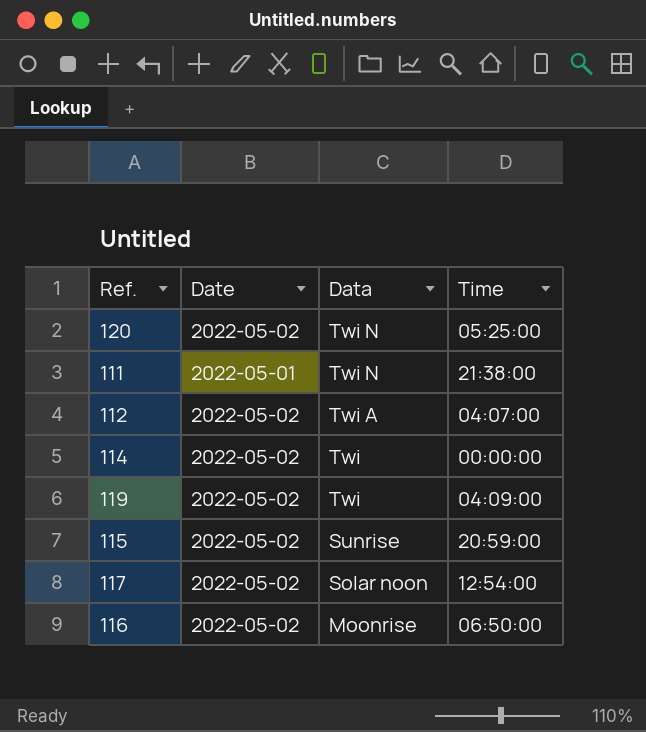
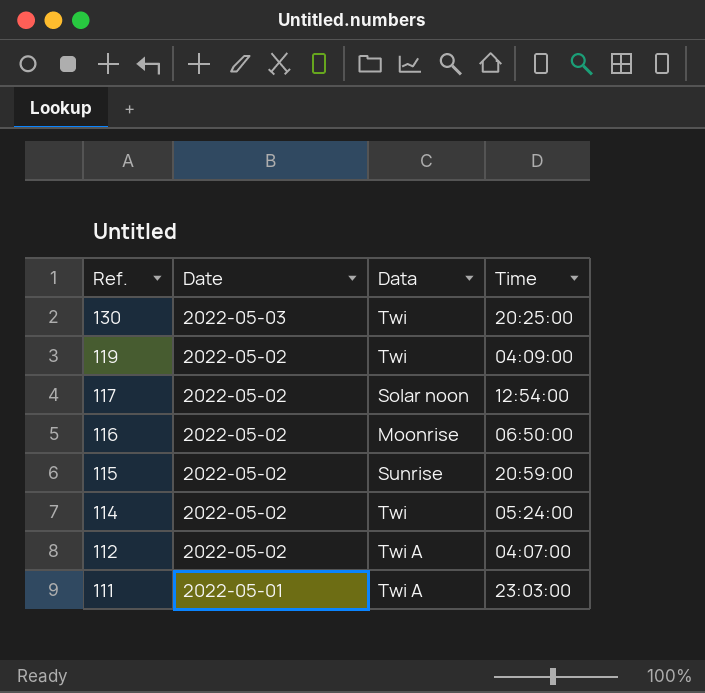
row order: Data descending -> Ref. descending
row 120: 2022-05-02 | Twi N | 05:25:00 -> none
row 130: none -> 2022-05-03 | Twi | 20:25:00
114 | Time: 00:00:00 -> 05:24:00
111 | Data: Twi N -> Twi A
111 | Time: 21:38:00 -> 23:03:00

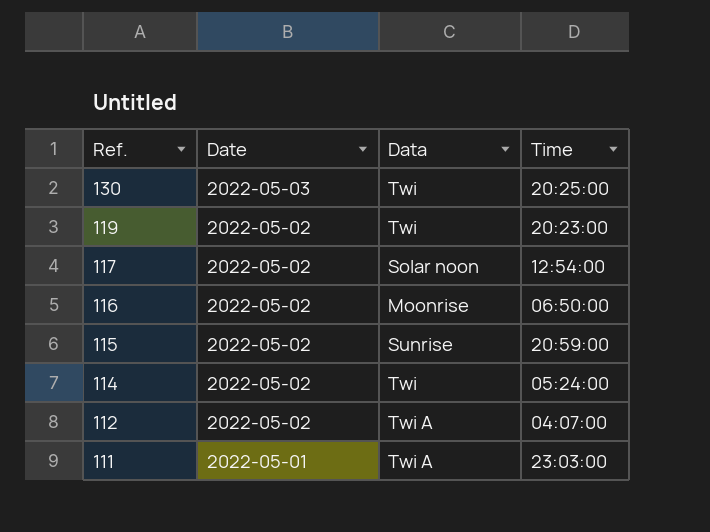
119 | Time: 04:09:00 -> 20:23:00

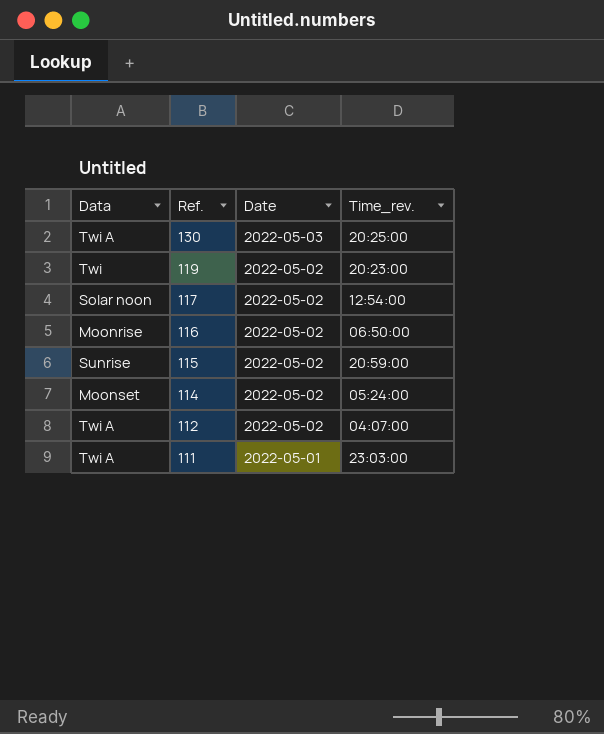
column Data | position: 3 -> 1
column name: Time -> Time_rev.
130 | Data: Twi -> Twi A
114 | Data: Twi -> Moonset

